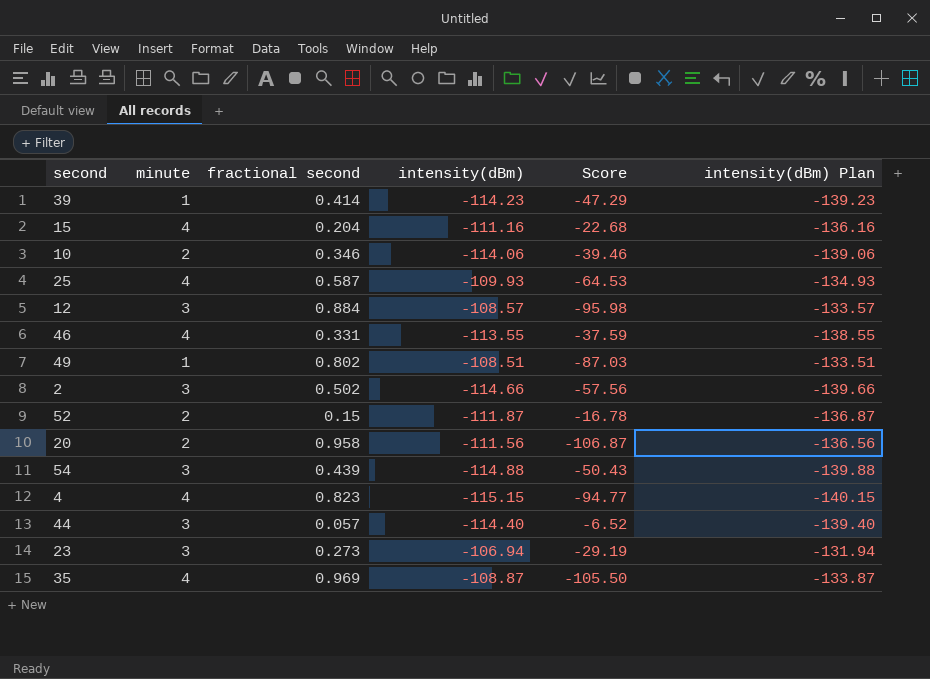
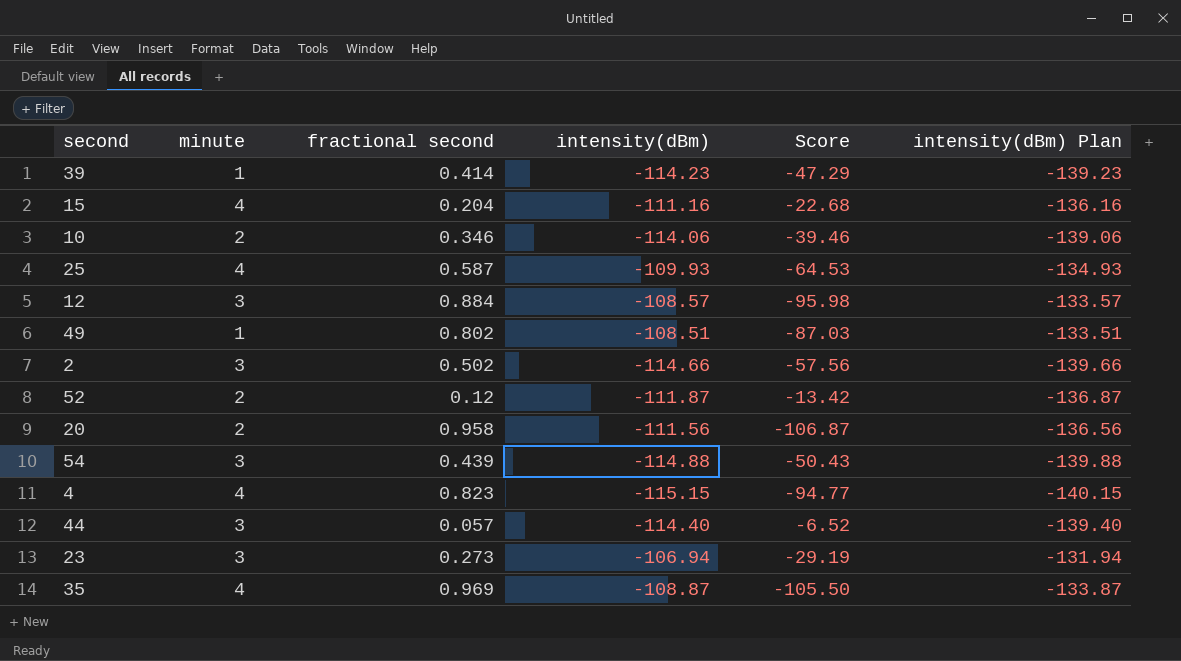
row 46: 4 | 0.331 | -113.55 | -37.59 | -138.55 -> none
52 | fractional second: 0.15 -> 0.12
52 | Score: -16.78 -> -13.42

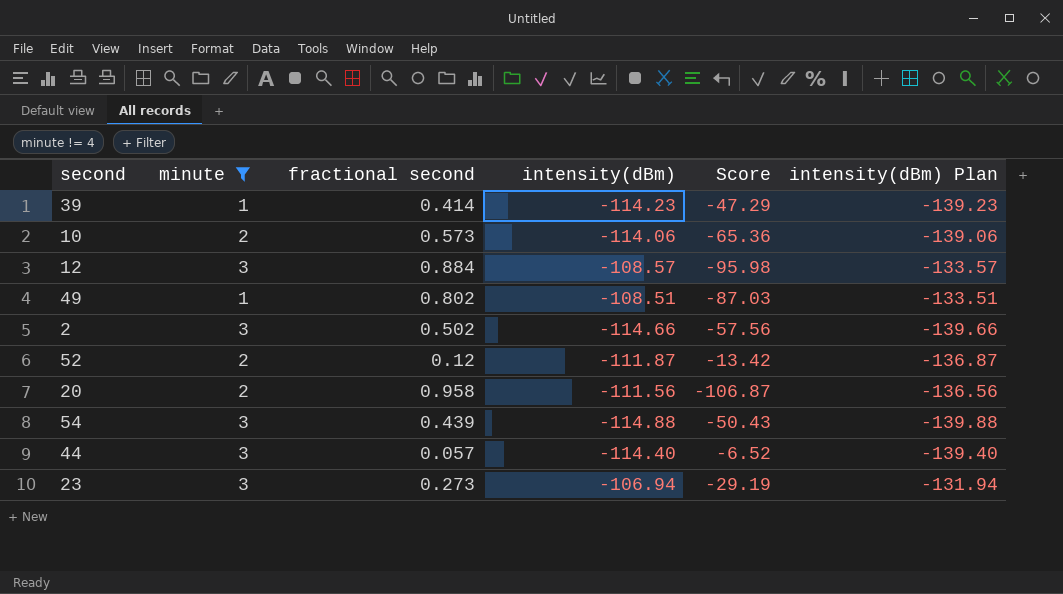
filter: none -> minute != 4
10 | fractional second: 0.346 -> 0.573
10 | Score: -39.46 -> -65.36

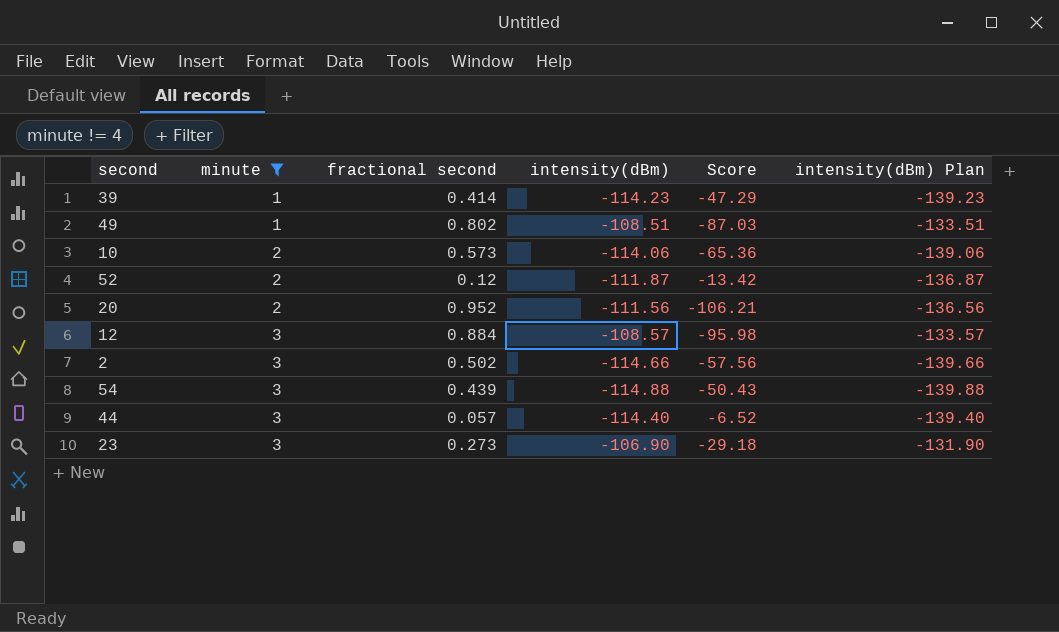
row order: none -> minute ascending
20 | fractional second: 0.958 -> 0.952
20 | Score: -106.87 -> -106.21
23 | intensity(dBm): -106.94 -> -106.90
23 | Score: -29.19 -> -29.18
23 | intensity(dBm) Plan: -131.94 -> -131.90

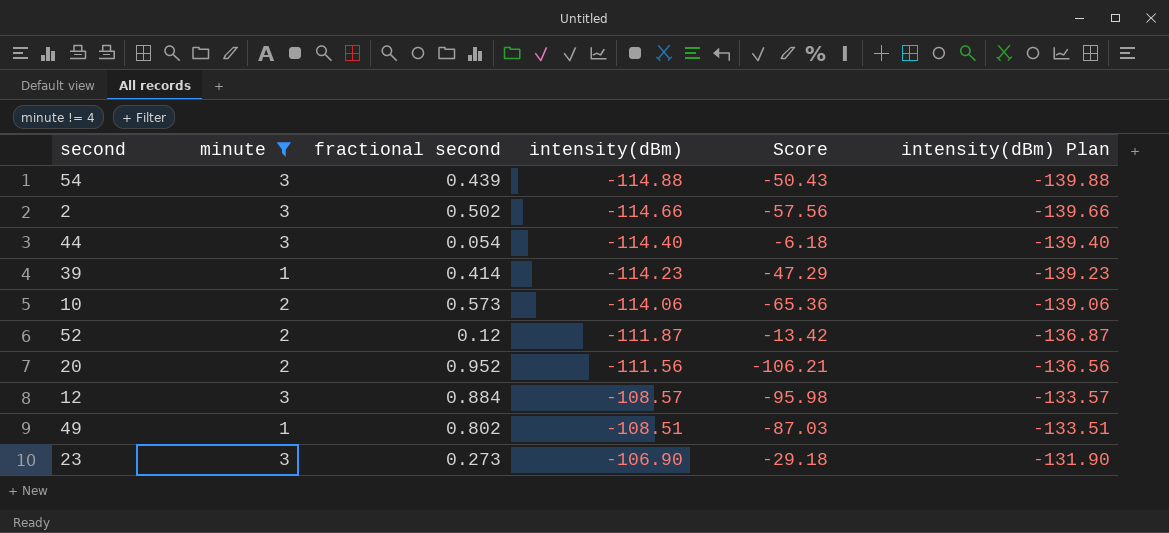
row order: minute ascending -> intensity(dBm) ascending
44 | fractional second: 0.057 -> 0.054
44 | Score: -6.52 -> -6.18

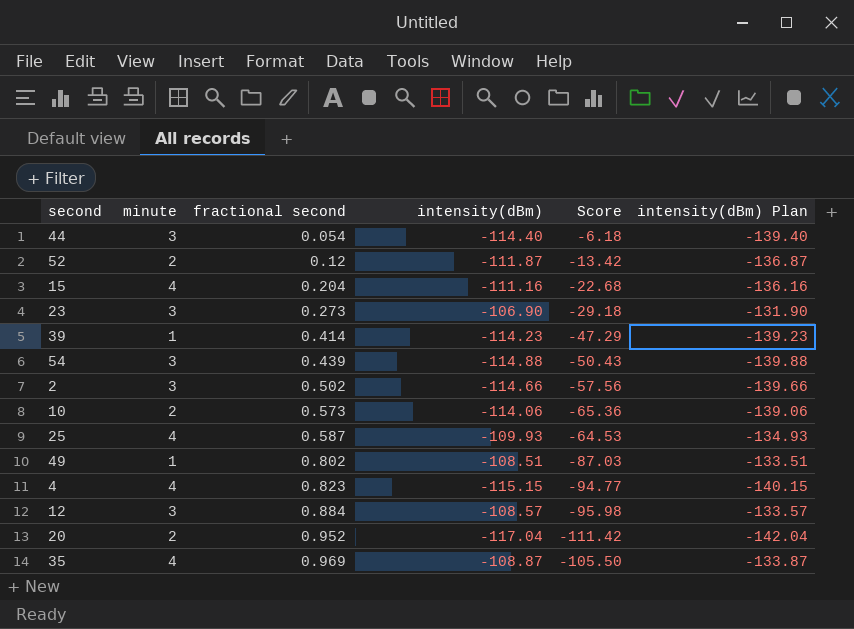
filter: minute != 4 -> none
row order: intensity(dBm) ascending -> fractional second ascending
20 | intensity(dBm): -111.56 -> -117.04
20 | Score: -106.21 -> -111.42
20 | intensity(dBm) Plan: -136.56 -> -142.04

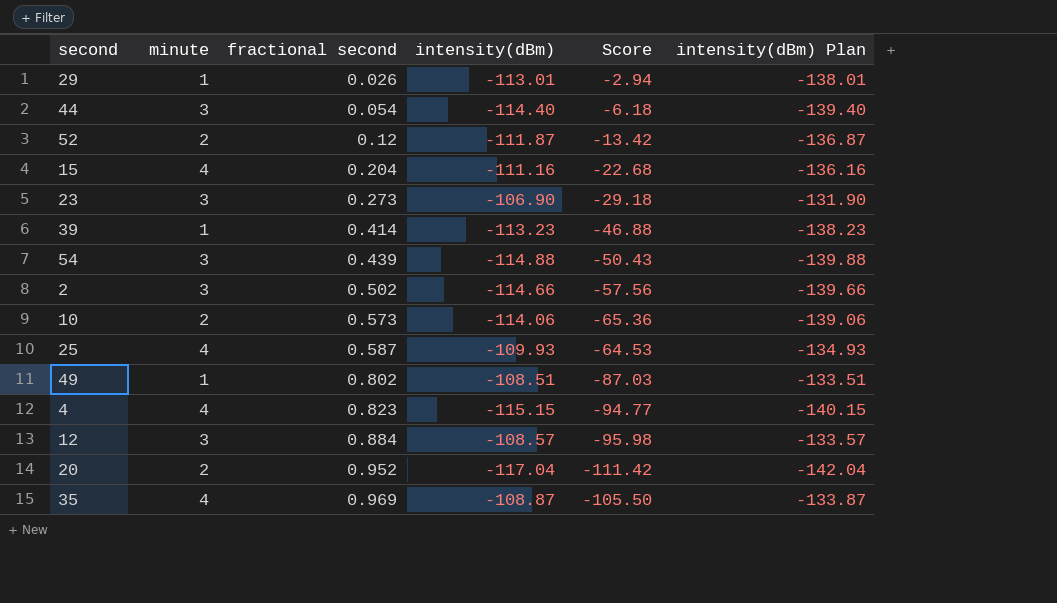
row 29: none -> 1 | 0.026 | -113.01 | -2.94 | -138.01
39 | intensity(dBm): -114.23 -> -113.23
39 | Score: -47.29 -> -46.88
39 | intensity(dBm) Plan: -139.23 -> -138.23

